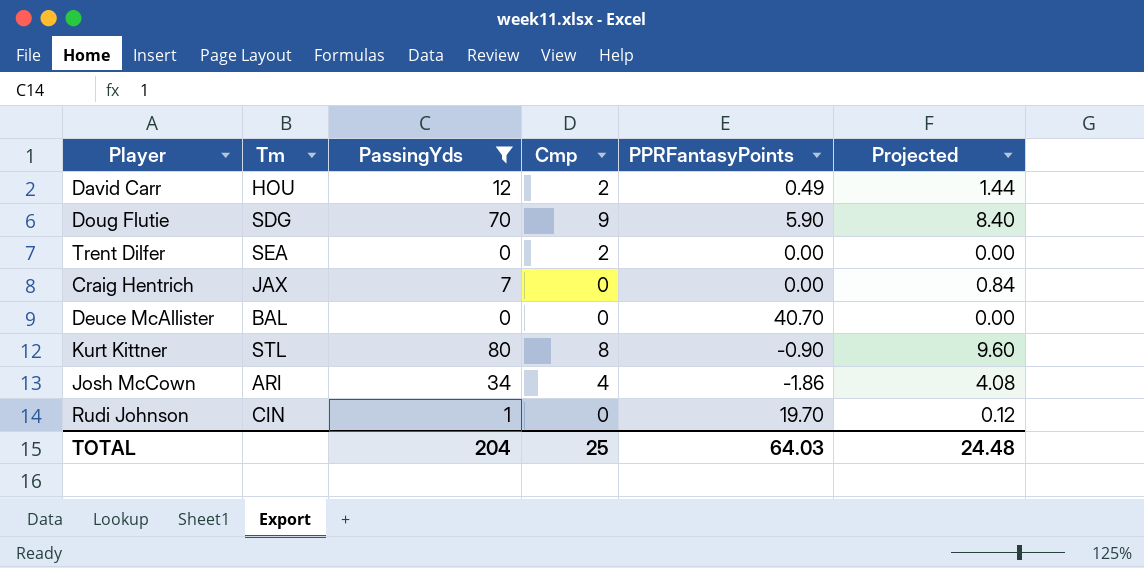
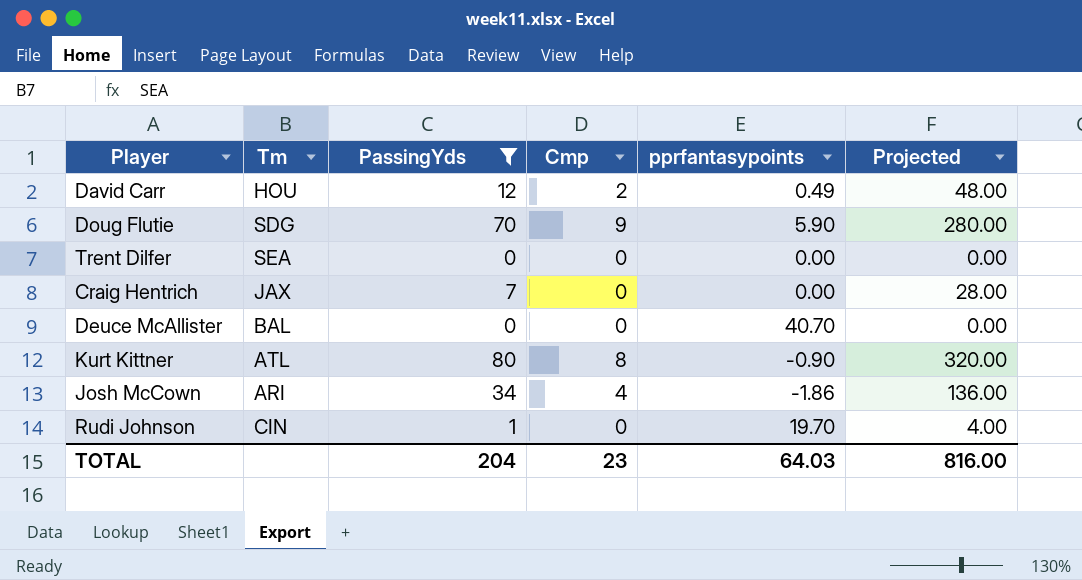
column name: PPRFantasyPoints -> pprfantasypoints
column Projected | formula: [PassingYds] * 0.12 -> [PassingYds] * 4
Trent Dilfer | Cmp: 2 -> 0
Kurt Kittner | Tm: STL -> ATL
TOTAL | Cmp: 25 -> 23
TOTAL | Projected: 24.48 -> 816.00

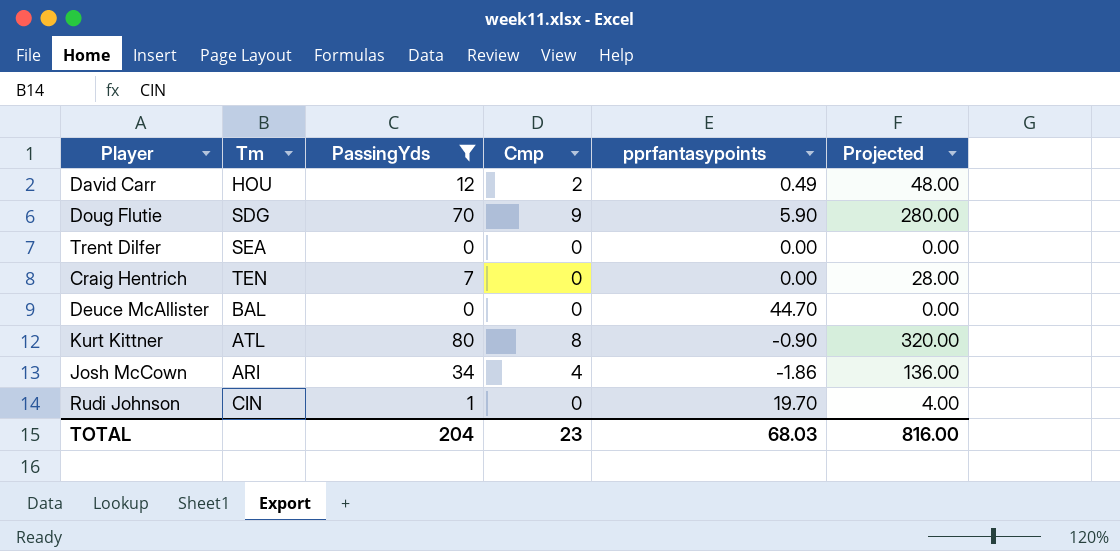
Craig Hentrich | Tm: JAX -> TEN
Deuce McAllister | pprfantasypoints: 40.70 -> 44.70
TOTAL | pprfantasypoints: 64.03 -> 68.03

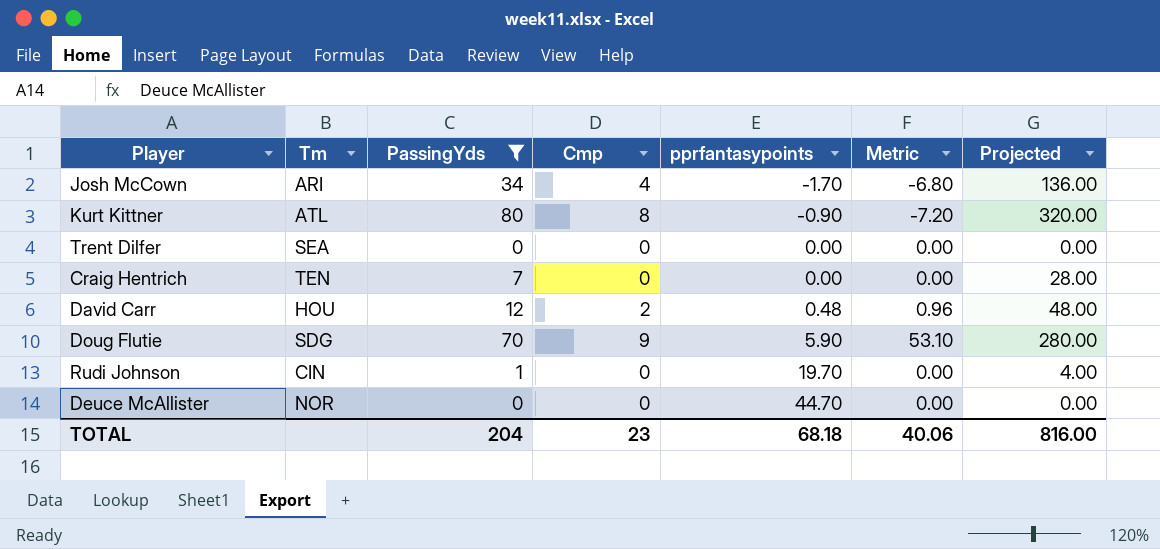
row order: none -> pprfantasypoints ascending
column Metric | formula: none -> [Cmp] * [pprfantasypoints]
Josh McCown | pprfantasypoints: -1.86 -> -1.70
David Carr | pprfantasypoints: 0.49 -> 0.48
Deuce McAllister | Tm: BAL -> NOR
TOTAL | pprfantasypoints: 68.03 -> 68.18

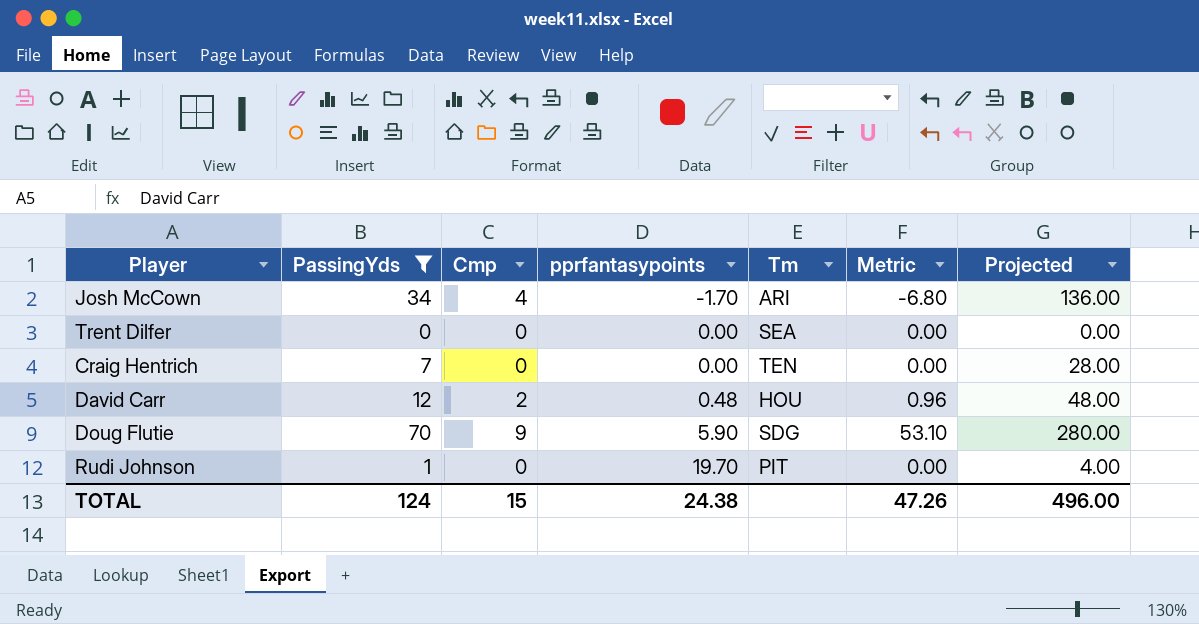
column Tm | position: 2 -> 5
row Kurt Kittner: ATL | 80 | 8 | -0.90 | -7.20 | 320.00 -> none
row Deuce McAllister: NOR | 0 | 0 | 44.70 | 0.00 | 0.00 -> none
Rudi Johnson | Tm: CIN -> PIT
TOTAL | PassingYds: 204 -> 124
TOTAL | Cmp: 23 -> 15
TOTAL | pprfantasypoints: 68.18 -> 24.38
TOTAL | Metric: 40.06 -> 47.26
TOTAL | Projected: 816.00 -> 496.00

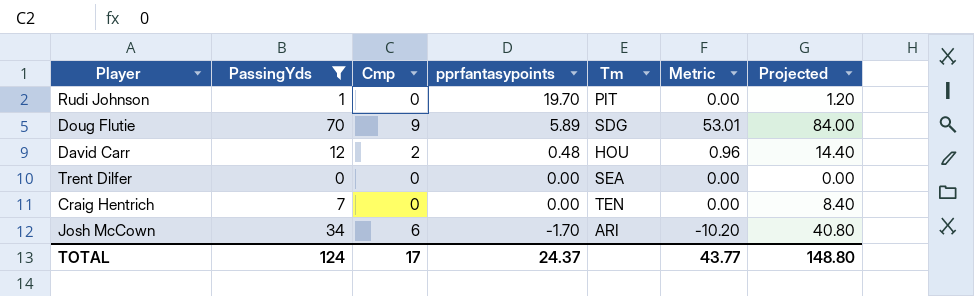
row order: pprfantasypoints ascending -> pprfantasypoints descending
column Projected | formula: [PassingYds] * 4 -> [PassingYds] * 1.2
Doug Flutie | pprfantasypoints: 5.90 -> 5.89
Doug Flutie | Metric: 53.10 -> 53.01
Josh McCown | Cmp: 4 -> 6
Josh McCown | Metric: -6.80 -> -10.20
TOTAL | Cmp: 15 -> 17
TOTAL | pprfantasypoints: 24.38 -> 24.37
TOTAL | Metric: 47.26 -> 43.77
TOTAL | Projected: 496.00 -> 148.80

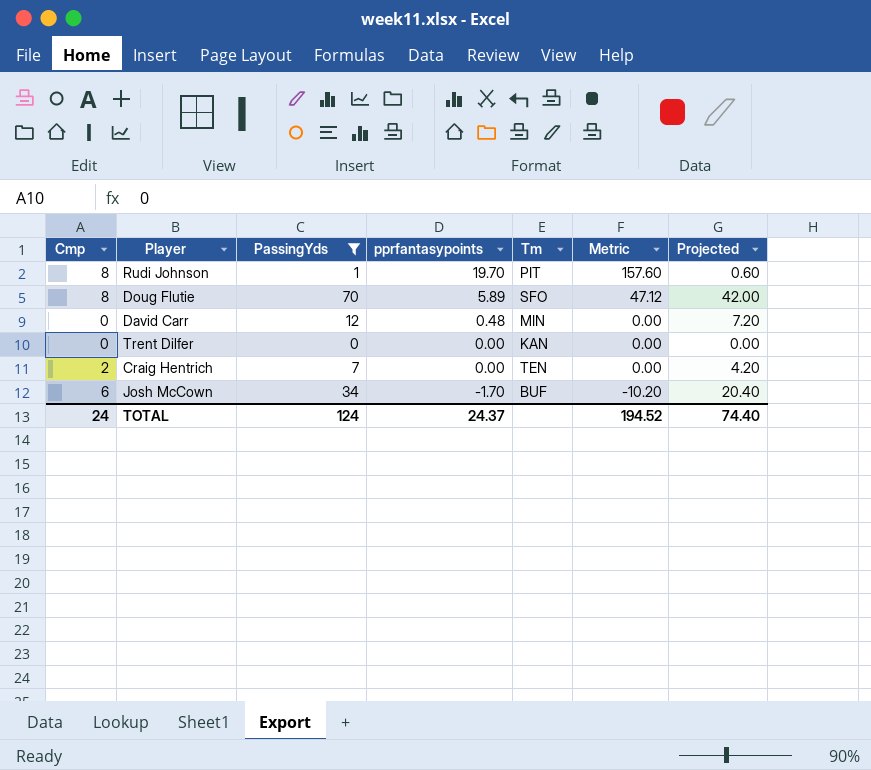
column Cmp | position: 3 -> 1
column Projected | formula: [PassingYds] * 1.2 -> [PassingYds] * 0.6
Rudi Johnson | Cmp: 0 -> 8
Rudi Johnson | Metric: 0.00 -> 157.60
Doug Flutie | Cmp: 9 -> 8
Doug Flutie | Tm: SDG -> SFO
Doug Flutie | Metric: 53.01 -> 47.12
David Carr | Cmp: 2 -> 0
David Carr | Tm: HOU -> MIN
David Carr | Metric: 0.96 -> 0.00
Trent Dilfer | Tm: SEA -> KAN
Craig Hentrich | Cmp: 0 -> 2
Josh McCown | Tm: ARI -> BUF
TOTAL | Cmp: 17 -> 24
TOTAL | Metric: 43.77 -> 194.52
TOTAL | Projected: 148.80 -> 74.40

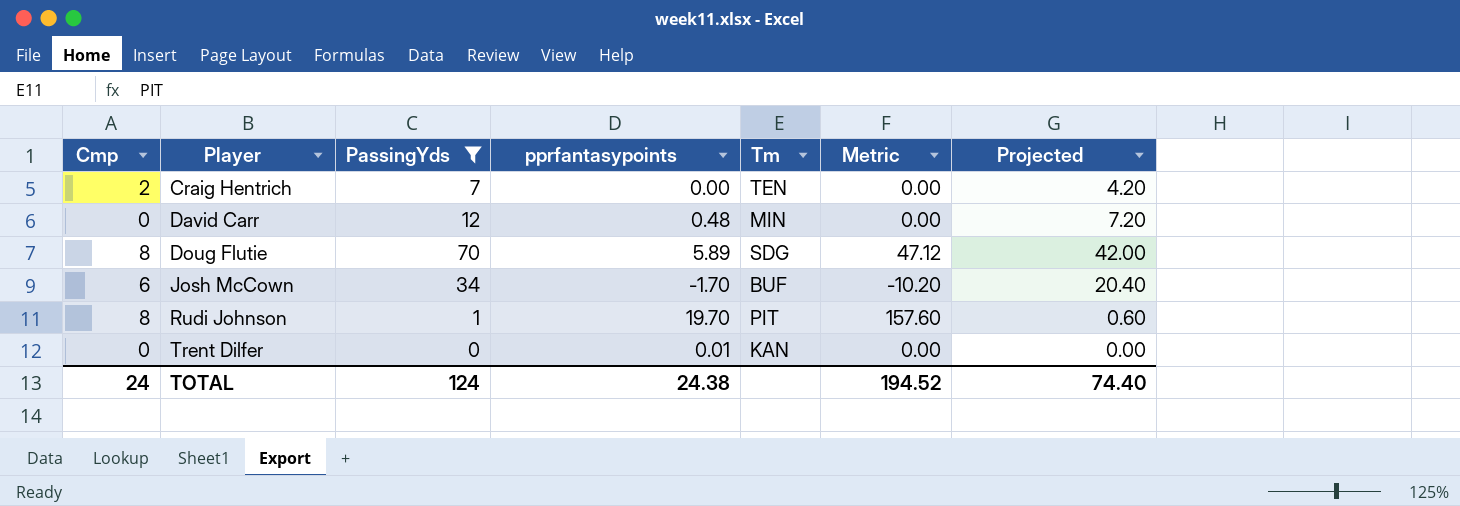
row order: pprfantasypoints descending -> Player ascending
Doug Flutie | Tm: SFO -> SDG
Trent Dilfer | pprfantasypoints: 0.00 -> 0.01
TOTAL | pprfantasypoints: 24.37 -> 24.38

